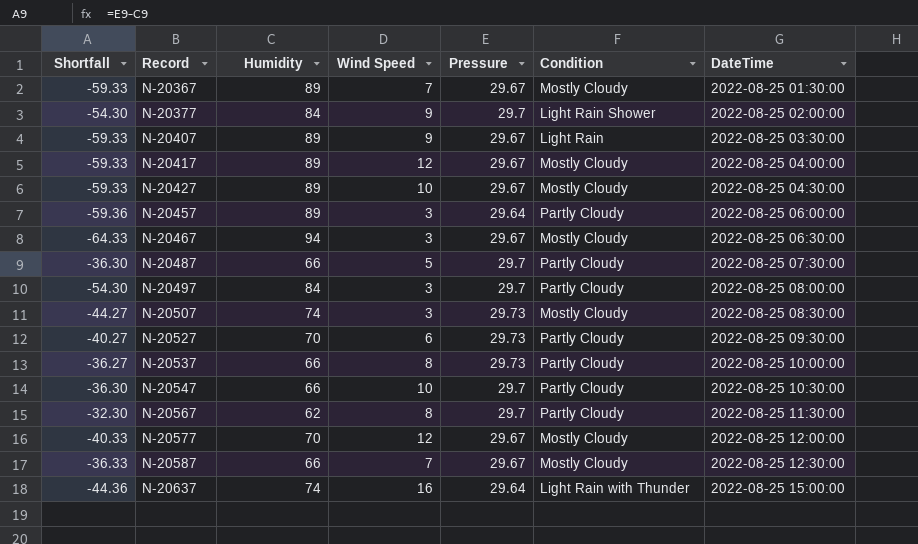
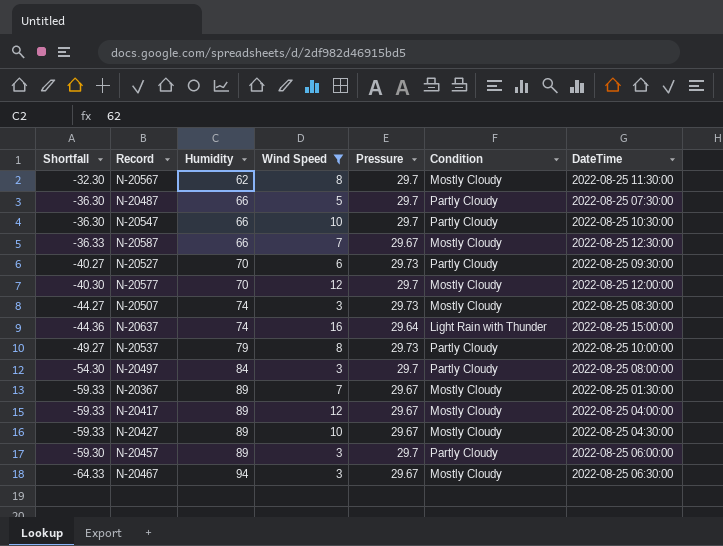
filter: none -> Wind Speed != 9
row order: Record ascending -> Humidity ascending
N-20567 | Condition: Partly Cloudy -> Mostly Cloudy
N-20577 | Shortfall: -40.33 -> -40.30
N-20577 | Pressure: 29.67 -> 29.7
N-20537 | Shortfall: -36.27 -> -49.27
N-20537 | Humidity: 66 -> 79
N-20457 | Shortfall: -59.36 -> -59.30
N-20457 | Pressure: 29.64 -> 29.7

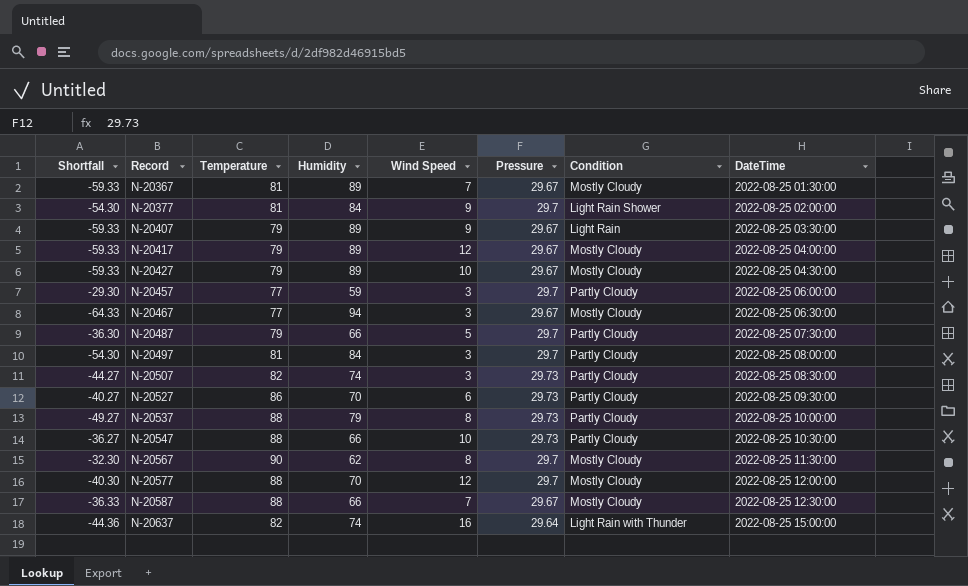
filter: Wind Speed != 9 -> none
row order: Humidity ascending -> Record ascending
column Temperature | position: none -> 3
N-20457 | Shortfall: -59.30 -> -29.30
N-20457 | Humidity: 89 -> 59
N-20507 | Condition: Mostly Cloudy -> Partly Cloudy
N-20547 | Shortfall: -36.30 -> -36.27
N-20547 | Pressure: 29.7 -> 29.73

